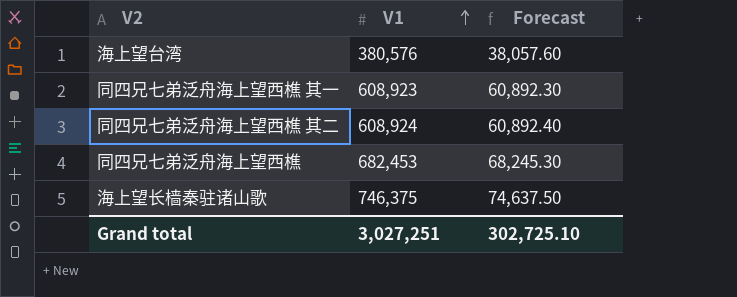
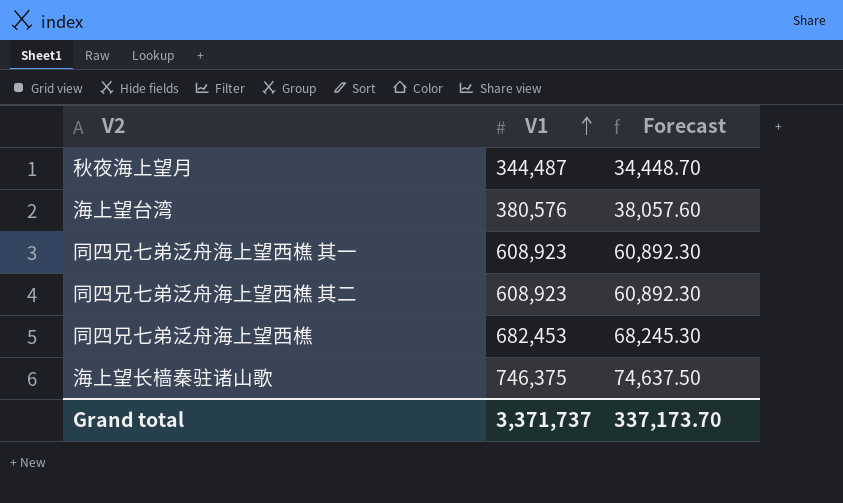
row 秋夜海上望月: none -> 344,487 | 34,448.70
同四兄七弟泛舟海上望西樵 其二 | V1: 608,924 -> 608,923
同四兄七弟泛舟海上望西樵 其二 | Forecast: 60,892.40 -> 60,892.30
Grand total | V1: 3,027,251 -> 3,371,737
Grand total | Forecast: 302,725.10 -> 337,173.70

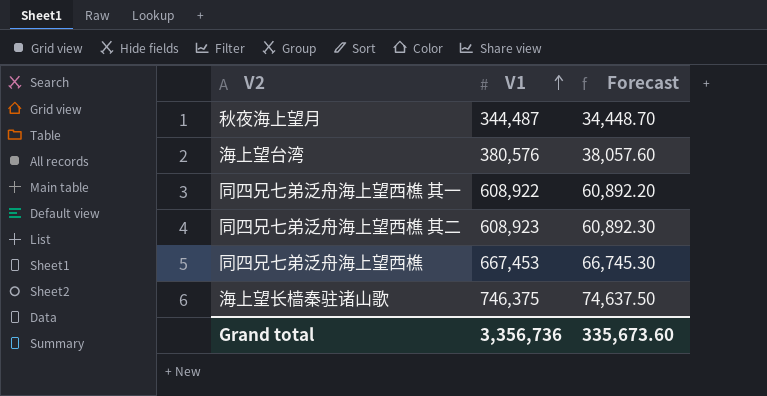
同四兄七弟泛舟海上望西樵 其一 | V1: 608,923 -> 608,922
同四兄七弟泛舟海上望西樵 其一 | Forecast: 60,892.30 -> 60,892.20
同四兄七弟泛舟海上望西樵 | V1: 682,453 -> 667,453
同四兄七弟泛舟海上望西樵 | Forecast: 68,245.30 -> 66,745.30
Grand total | V1: 3,371,737 -> 3,356,736
Grand total | Forecast: 337,173.70 -> 335,673.60

